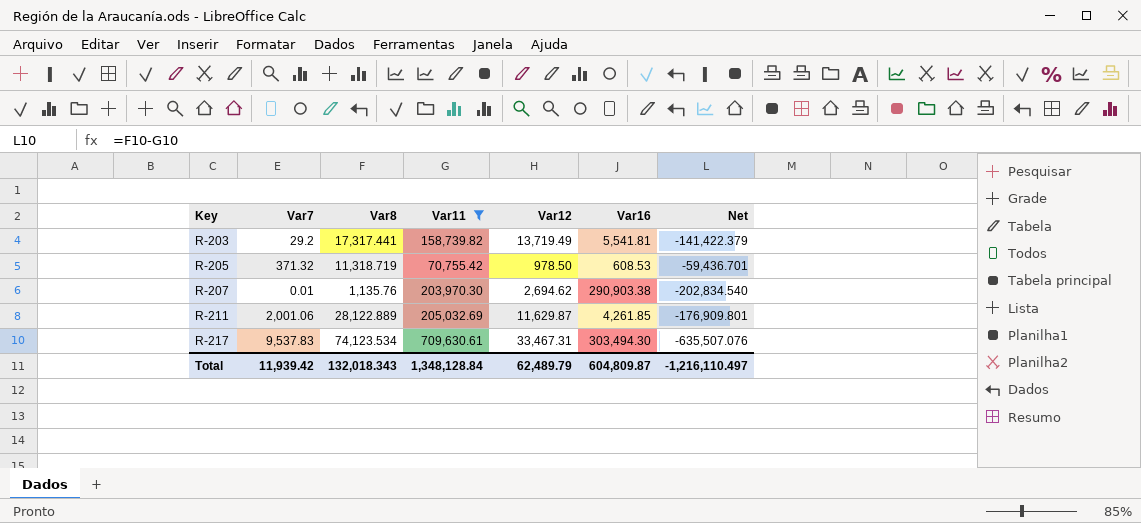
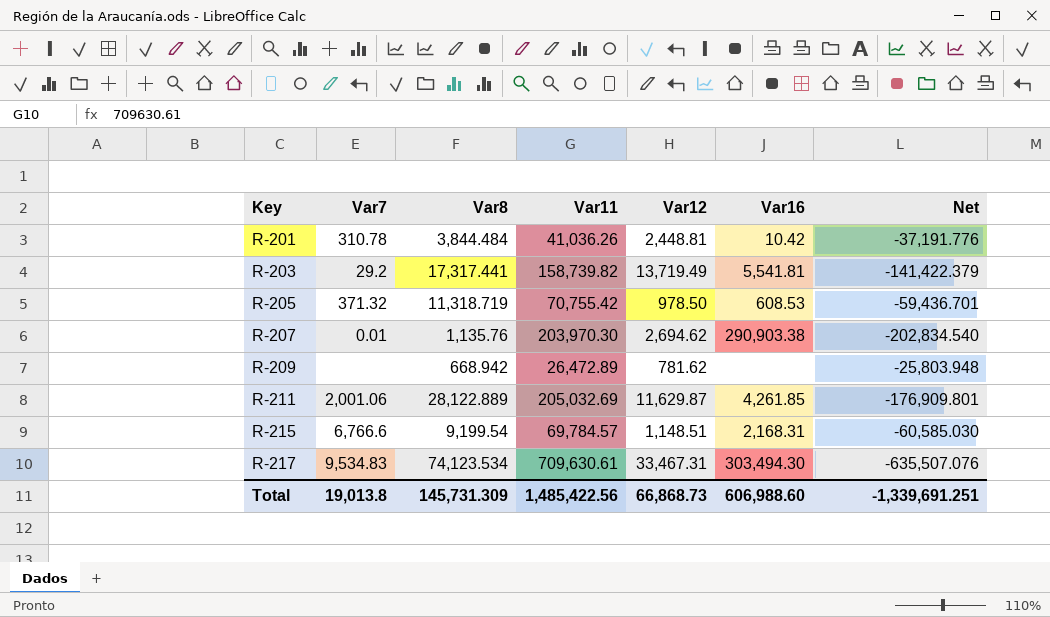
filter: Var11 >= 70,755.42 -> none
R-217 | Var7: 9,537.83 -> 9,534.83
Total | Var7: 11,939.42 -> 19,013.8
Total | Var8: 132,018.343 -> 145,731.309
Total | Var11: 1,348,128.84 -> 1,485,422.56
Total | Var12: 62,489.79 -> 66,868.73
Total | Var16: 604,809.87 -> 606,988.60
Total | Net: -1,216,110.497 -> -1,339,691.251

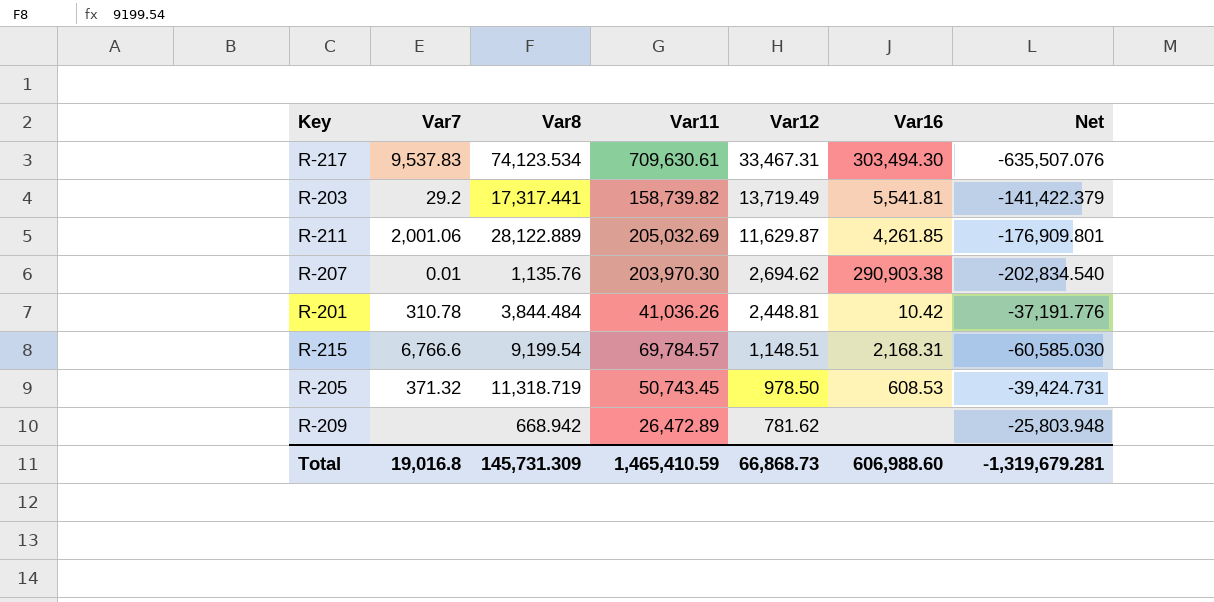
row order: Key ascending -> Var12 descending
R-217 | Var7: 9,534.83 -> 9,537.83
R-205 | Var11: 70,755.42 -> 50,743.45
R-205 | Net: -59,436.701 -> -39,424.731
Total | Var7: 19,013.8 -> 19,016.8
Total | Var11: 1,485,422.56 -> 1,465,410.59
Total | Net: -1,339,691.251 -> -1,319,679.281

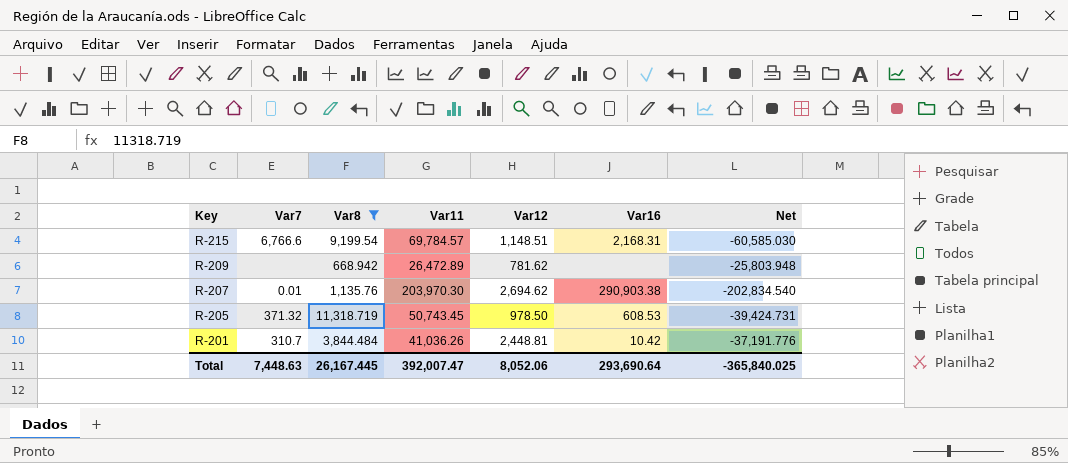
filter: none -> Var8 <= 11,318.719
row order: Var12 descending -> Key descending
R-201 | Var7: 310.78 -> 310.7
Total | Var7: 19,016.8 -> 7,448.63
Total | Var8: 145,731.309 -> 26,167.445
Total | Var11: 1,465,410.59 -> 392,007.47
Total | Var12: 66,868.73 -> 8,052.06
Total | Var16: 606,988.60 -> 293,690.64
Total | Net: -1,319,679.281 -> -365,840.025

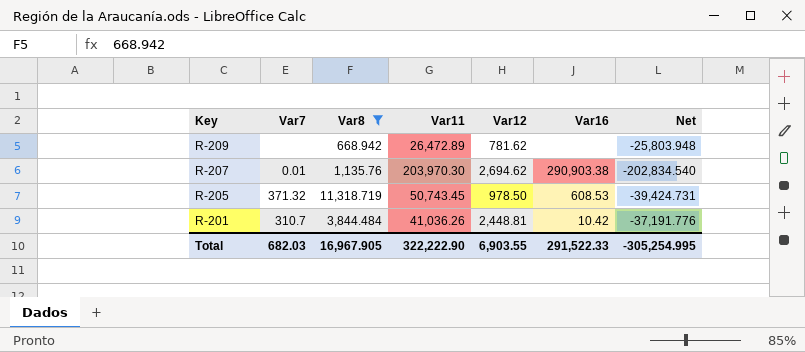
row R-215: 6,766.6 | 9,199.54 | 69,784.57 | 1,148.51 | 2,168.31 | -60,585.030 -> none
Total | Var7: 7,448.63 -> 682.03
Total | Var8: 26,167.445 -> 16,967.905
Total | Var11: 392,007.47 -> 322,222.90
Total | Var12: 8,052.06 -> 6,903.55
Total | Var16: 293,690.64 -> 291,522.33
Total | Net: -365,840.025 -> -305,254.995

